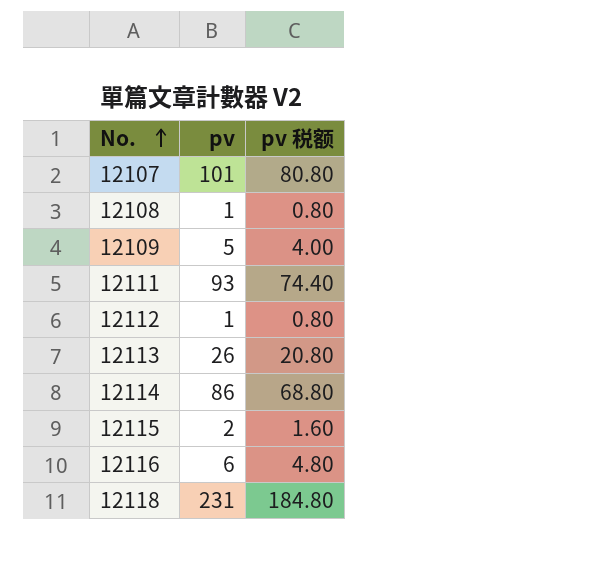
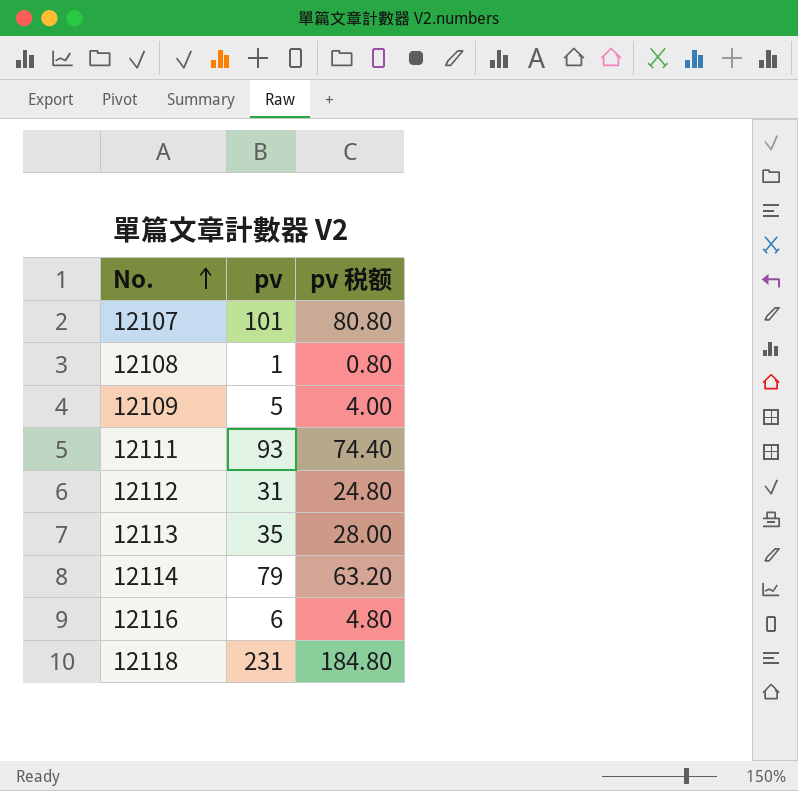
row 12115: 2 | 1.60 -> none
12112 | pv: 1 -> 31
12112 | pv 税额: 0.80 -> 24.80
12113 | pv: 26 -> 35
12113 | pv 税额: 20.80 -> 28.00
12114 | pv: 86 -> 79
12114 | pv 税额: 68.80 -> 63.20

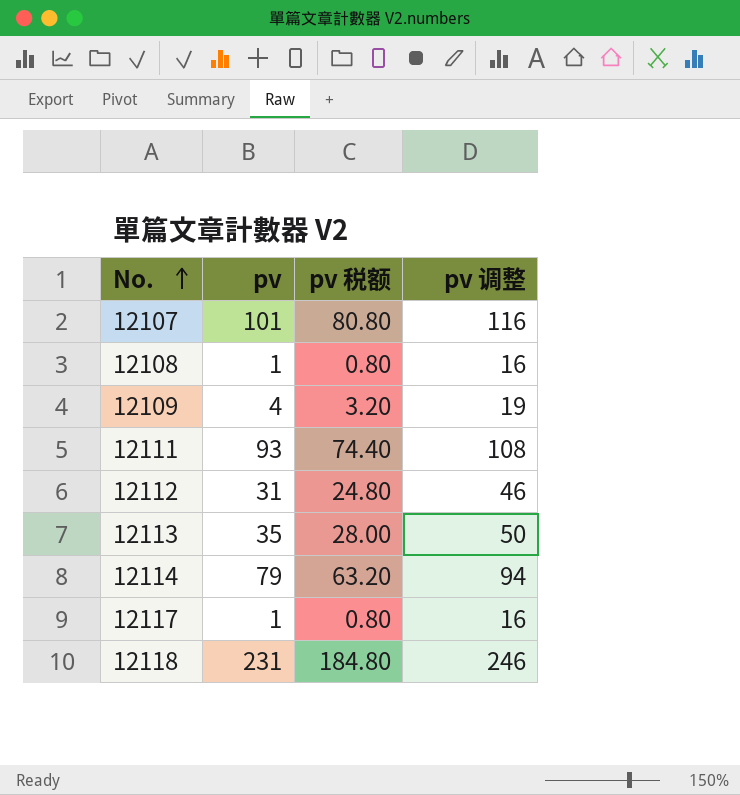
column pv 调整 | formula: none -> [pv] + 15
row 12116: 6 | 4.80 -> none
12109 | pv: 5 -> 4
12109 | pv 税额: 4.00 -> 3.20
row 12117: none -> 1 | 0.80 | 16

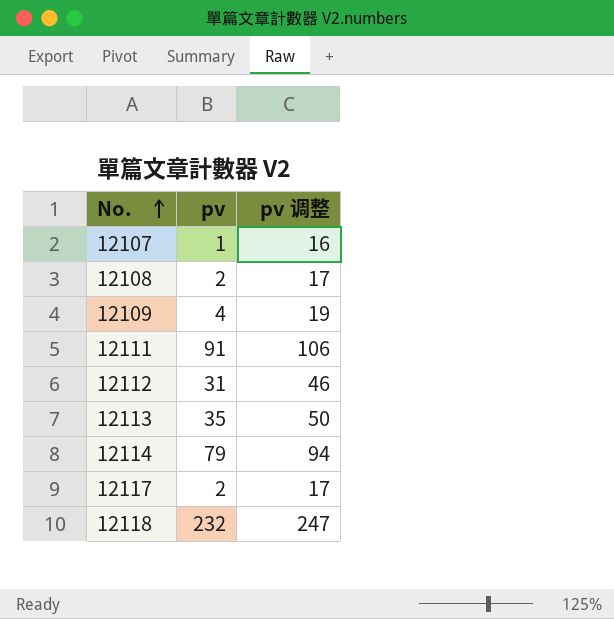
column pv 税额 | formula: [pv] * 0.8 -> none
12107 | pv: 101 -> 1
12107 | pv 调整: 116 -> 16
12108 | pv: 1 -> 2
12108 | pv 调整: 16 -> 17
12111 | pv: 93 -> 91
12111 | pv 调整: 108 -> 106
12117 | pv: 1 -> 2
12117 | pv 调整: 16 -> 17
12118 | pv: 231 -> 232
12118 | pv 调整: 246 -> 247

